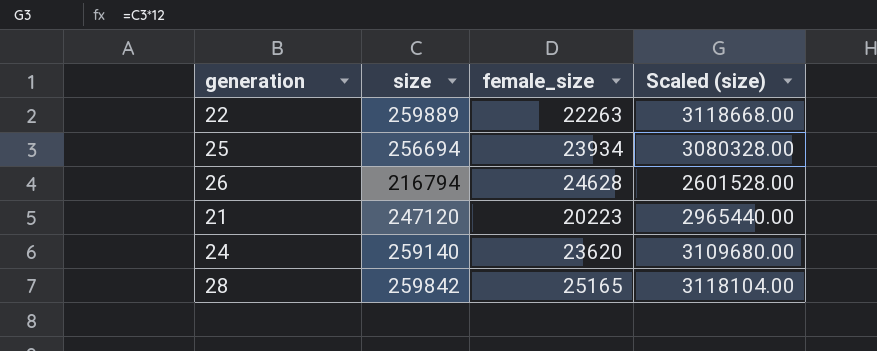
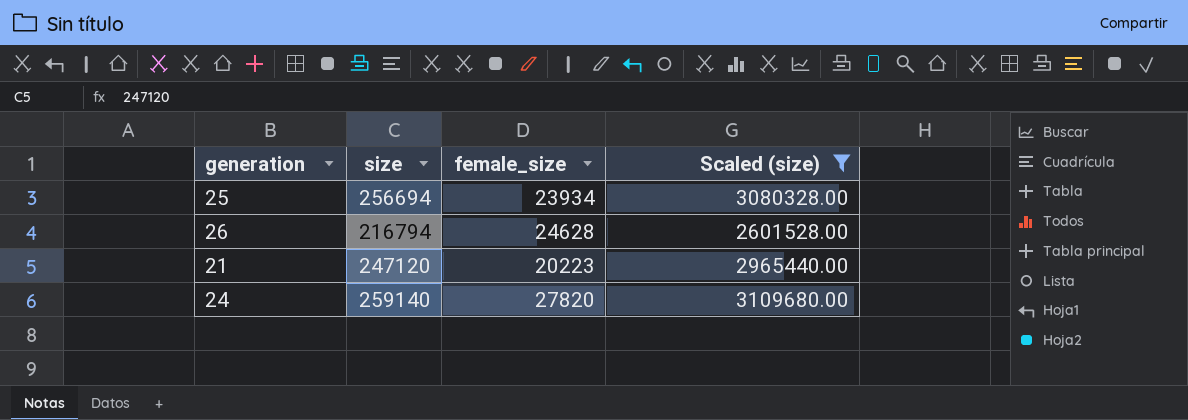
filter: none -> Scaled (size) <= 3109680.00
24 | female_size: 23620 -> 27820

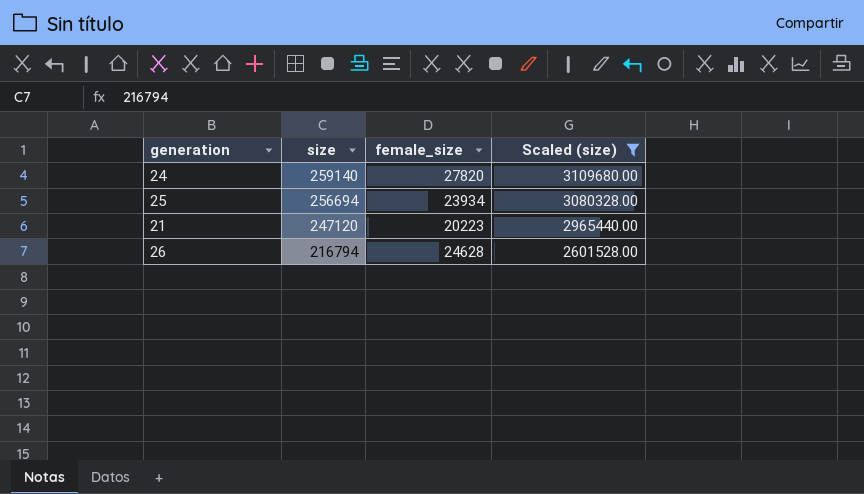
row order: none -> size descending

